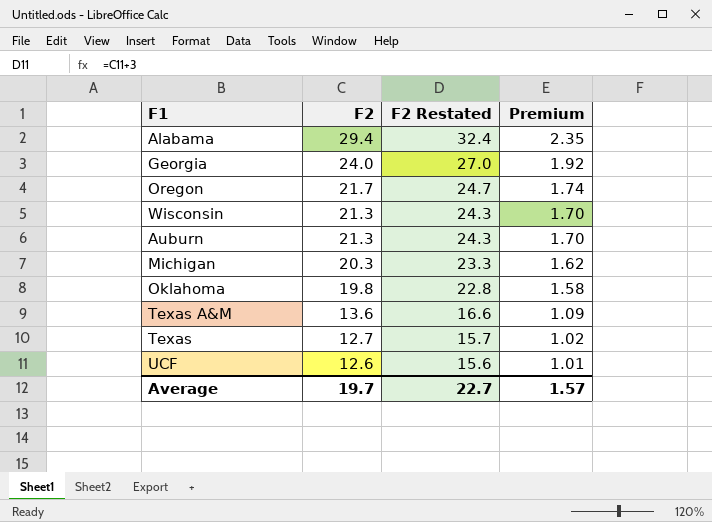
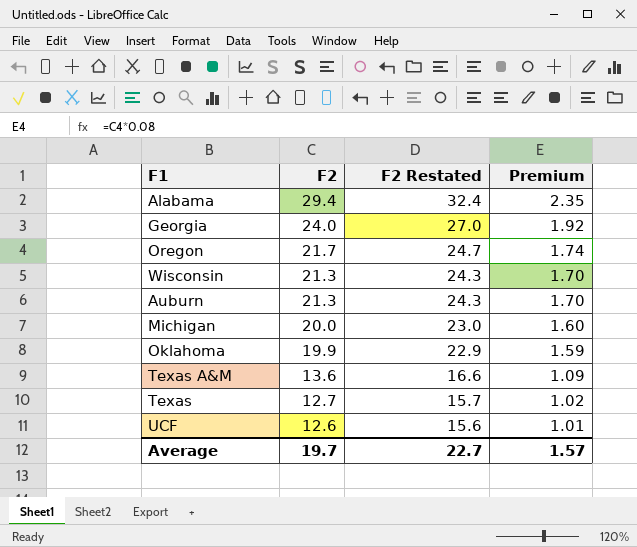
Michigan | F2: 20.3 -> 20.0
Michigan | F2 Restated: 23.3 -> 23.0
Michigan | Premium: 1.62 -> 1.60
Oklahoma | F2: 19.8 -> 19.9
Oklahoma | F2 Restated: 22.8 -> 22.9
Oklahoma | Premium: 1.58 -> 1.59

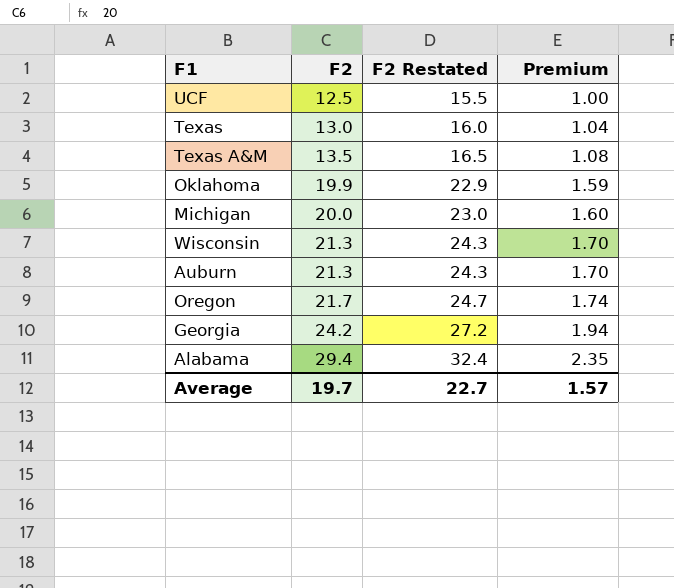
row order: F2 descending -> F2 ascending
UCF | F2: 12.6 -> 12.5
UCF | F2 Restated: 15.6 -> 15.5
UCF | Premium: 1.01 -> 1.00
Texas | F2: 12.7 -> 13.0
Texas | F2 Restated: 15.7 -> 16.0
Texas | Premium: 1.02 -> 1.04
Texas A&M | F2: 13.6 -> 13.5
Texas A&M | F2 Restated: 16.6 -> 16.5
Texas A&M | Premium: 1.09 -> 1.08
Georgia | F2: 24.0 -> 24.2
Georgia | F2 Restated: 27.0 -> 27.2
Georgia | Premium: 1.92 -> 1.94

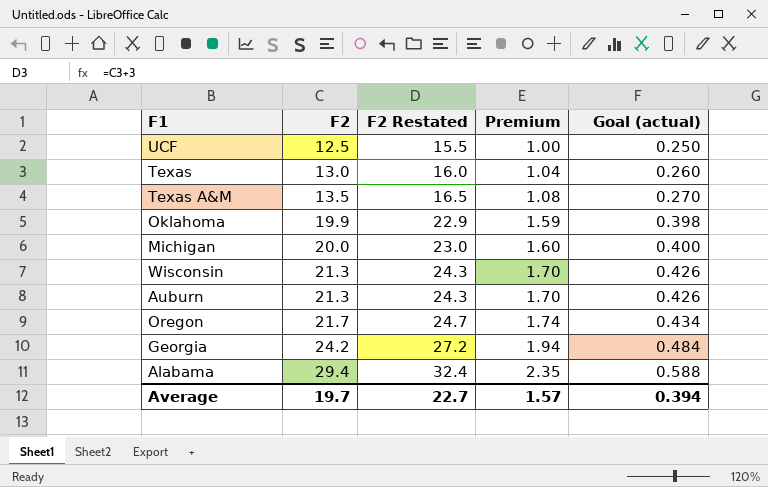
column Goal (actual) | formula: none -> [F2] * 0.02

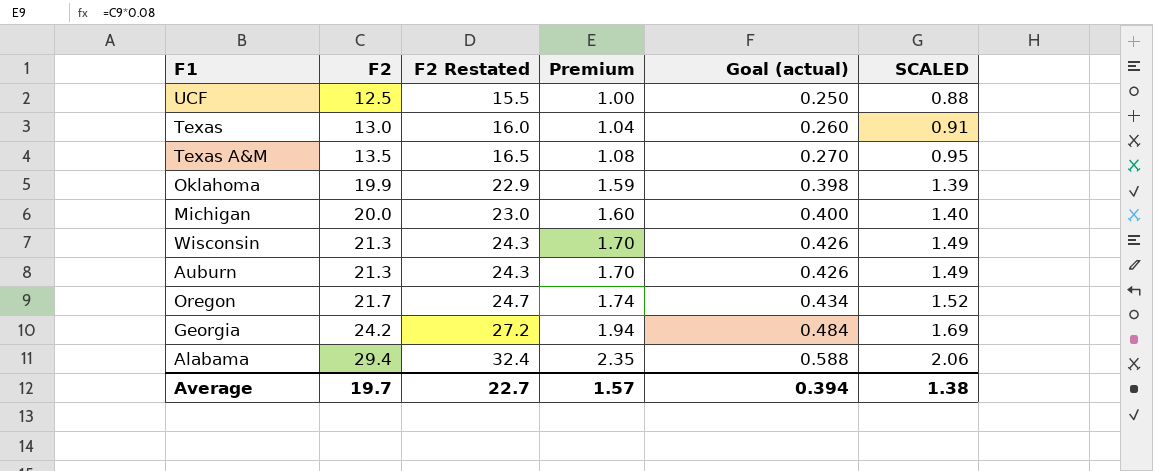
column SCALED | formula: none -> [F2] * 0.07

